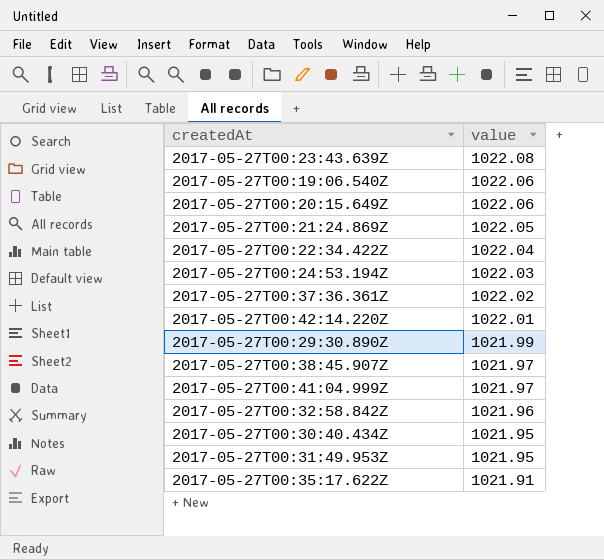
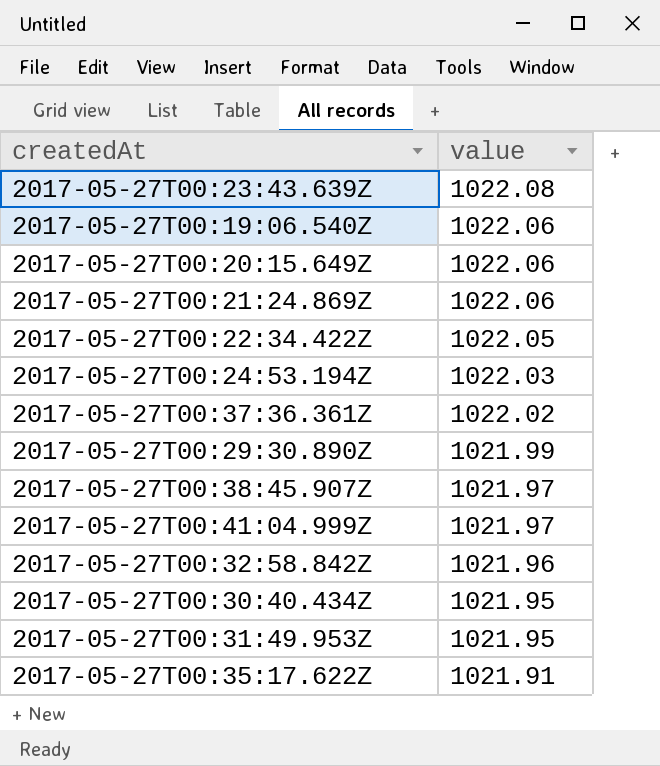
row 2017-05-27T00:42:14.220Z: 1022.01 -> none
2017-05-27T00:21:24.869Z | value: 1022.05 -> 1022.06
2017-05-27T00:22:34.422Z | value: 1022.04 -> 1022.05

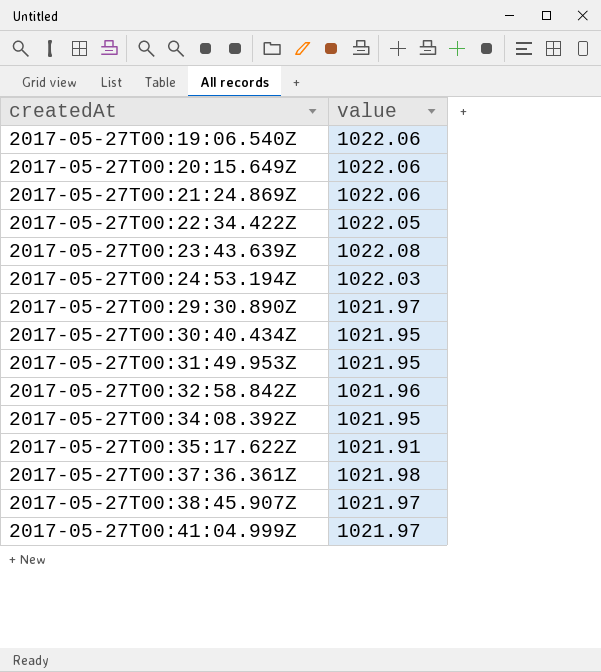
row order: value descending -> createdAt ascending
2017-05-27T00:29:30.890Z | value: 1021.99 -> 1021.97
row 2017-05-27T00:34:08.392Z: none -> 1021.95
2017-05-27T00:37:36.361Z | value: 1022.02 -> 1021.98

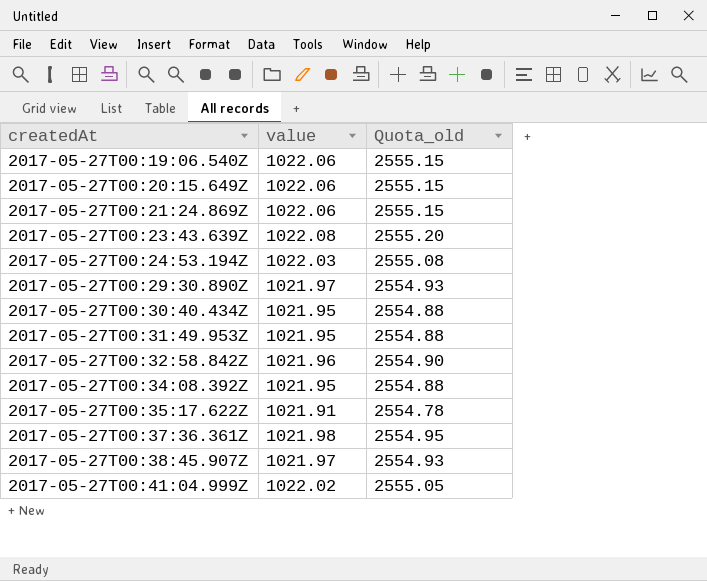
column Quota_old | formula: none -> [value] * 2.5
row 2017-05-27T00:22:34.422Z: 1022.05 -> none
2017-05-27T00:41:04.999Z | value: 1021.97 -> 1022.02

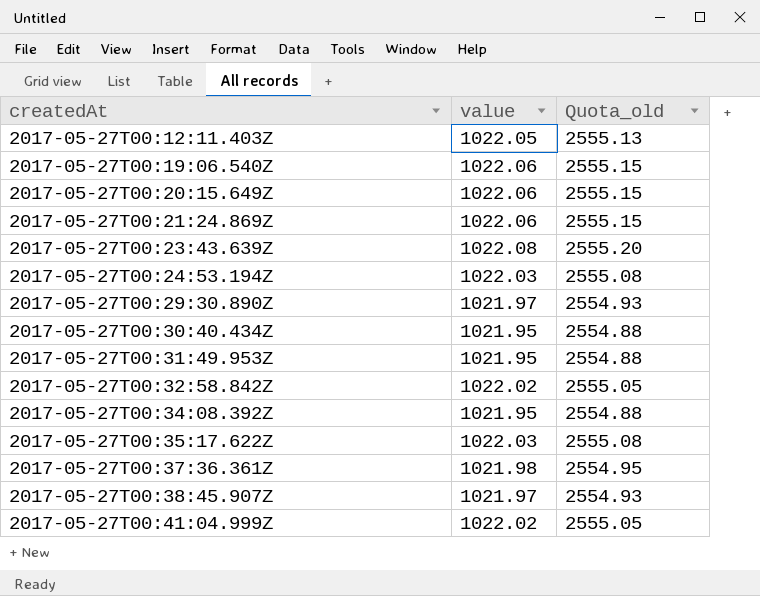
row 2017-05-27T00:12:11.403Z: none -> 1022.05 | 2555.13
2017-05-27T00:32:58.842Z | value: 1021.96 -> 1022.02
2017-05-27T00:32:58.842Z | Quota_old: 2554.90 -> 2555.05
2017-05-27T00:35:17.622Z | value: 1021.91 -> 1022.03
2017-05-27T00:35:17.622Z | Quota_old: 2554.78 -> 2555.08

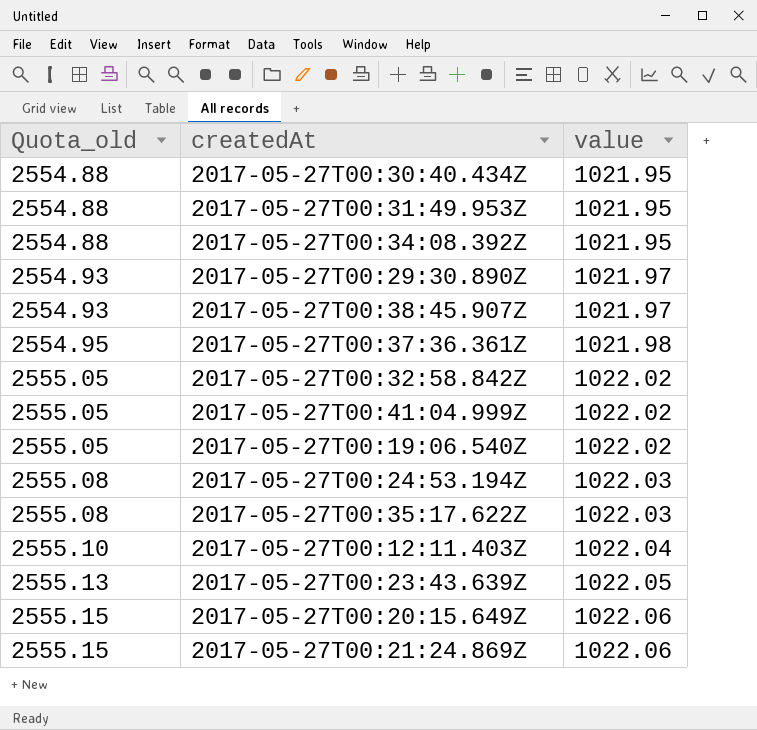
row order: createdAt ascending -> Quota_old ascending
column Quota_old | position: 3 -> 1
2017-05-27T00:19:06.540Z | Quota_old: 2555.15 -> 2555.05
2017-05-27T00:19:06.540Z | value: 1022.06 -> 1022.02
2017-05-27T00:12:11.403Z | Quota_old: 2555.13 -> 2555.10
2017-05-27T00:12:11.403Z | value: 1022.05 -> 1022.04
2017-05-27T00:23:43.639Z | Quota_old: 2555.20 -> 2555.13
2017-05-27T00:23:43.639Z | value: 1022.08 -> 1022.05

